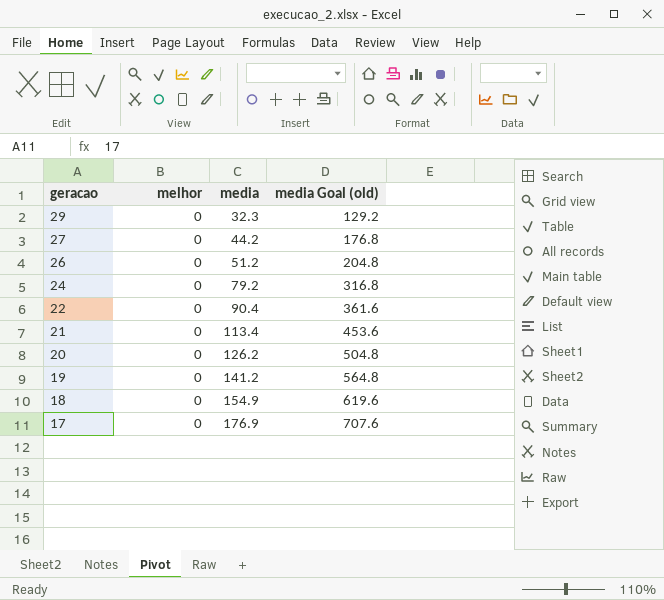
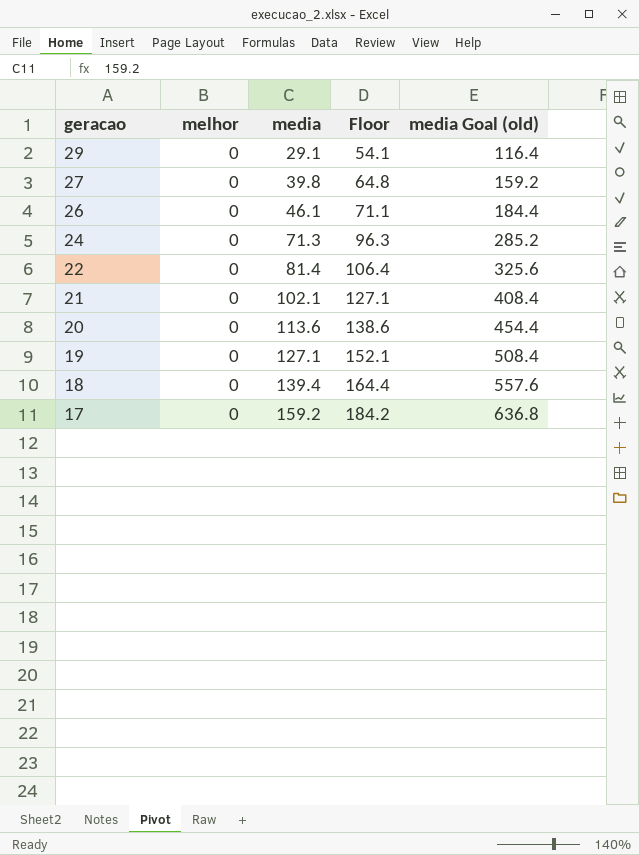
column Floor | formula: none -> [media] + 25
29 | media: 32.3 -> 29.1
29 | media Goal (old): 129.2 -> 116.4
27 | media: 44.2 -> 39.8
27 | media Goal (old): 176.8 -> 159.2
26 | media: 51.2 -> 46.1
26 | media Goal (old): 204.8 -> 184.4
24 | media: 79.2 -> 71.3
24 | media Goal (old): 316.8 -> 285.2
22 | media: 90.4 -> 81.4
22 | media Goal (old): 361.6 -> 325.6
21 | media: 113.4 -> 102.1
21 | media Goal (old): 453.6 -> 408.4
20 | media: 126.2 -> 113.6
20 | media Goal (old): 504.8 -> 454.4
19 | media: 141.2 -> 127.1
19 | media Goal (old): 564.8 -> 508.4
18 | media: 154.9 -> 139.4
18 | media Goal (old): 619.6 -> 557.6
17 | media: 176.9 -> 159.2
17 | media Goal (old): 707.6 -> 636.8

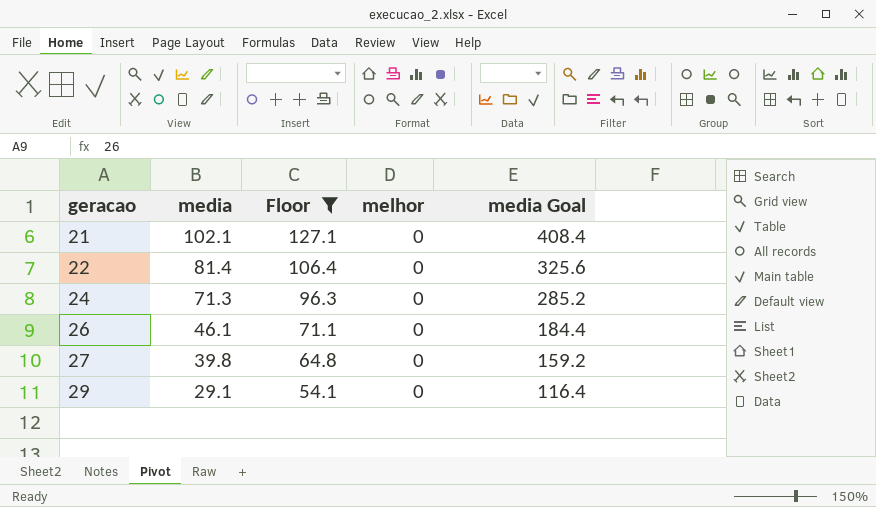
filter: none -> Floor <= 127.1
row order: geracao descending -> geracao ascending
column melhor | position: 2 -> 4
column name: media Goal (old) -> media Goal

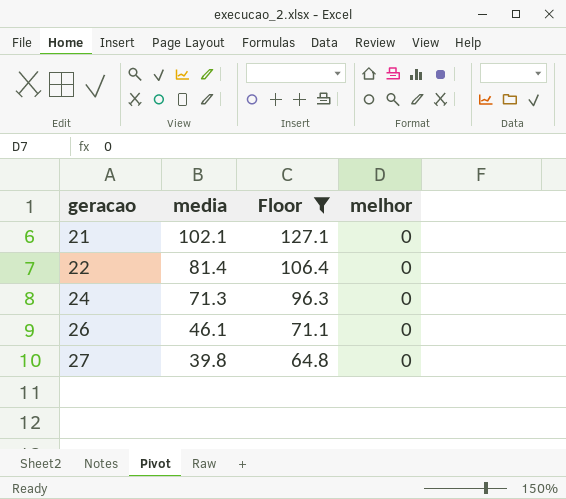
column media Goal | formula: [media] * 4 -> none
row 29: 29.1 | 54.1 | 0 | 116.4 -> none

